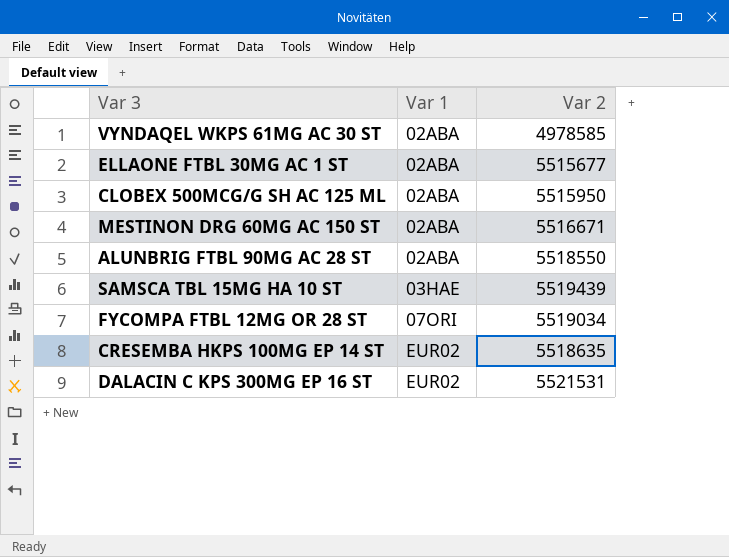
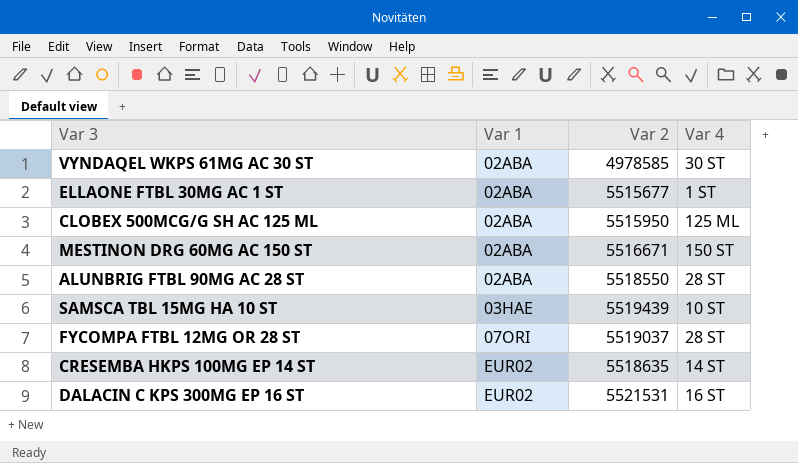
column Var 4 | position: none -> 4
FYCOMPA FTBL 12MG OR 28 ST | Var 2: 5519034 -> 5519037

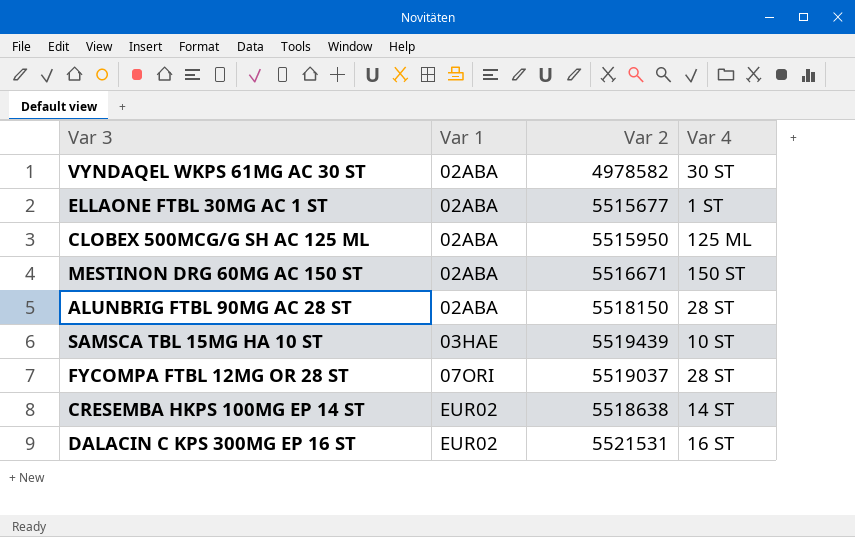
VYNDAQEL WKPS 61MG AC 30 ST | Var 2: 4978585 -> 4978582
ALUNBRIG FTBL 90MG AC 28 ST | Var 2: 5518550 -> 5518150
CRESEMBA HKPS 100MG EP 14 ST | Var 2: 5518635 -> 5518638

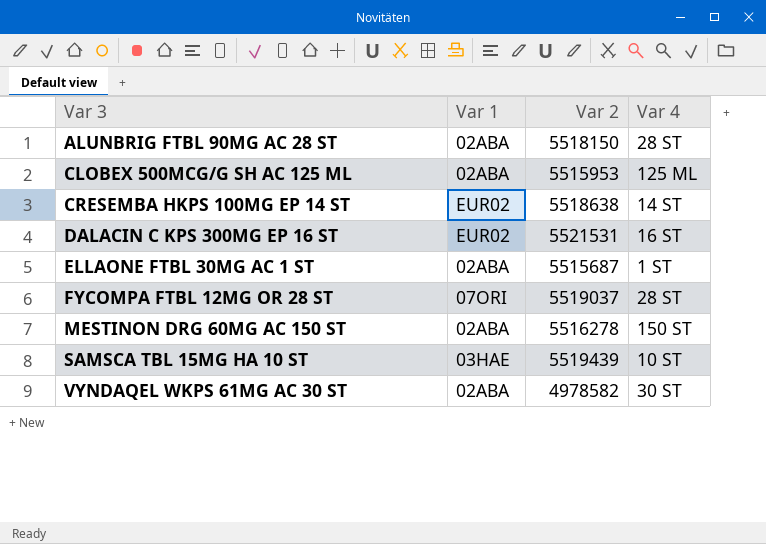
row order: Var 1 ascending -> Var 3 ascending
CLOBEX 500MCG/G SH AC 125 ML | Var 2: 5515950 -> 5515953
ELLAONE FTBL 30MG AC 1 ST | Var 2: 5515677 -> 5515687
MESTINON DRG 60MG AC 150 ST | Var 2: 5516671 -> 5516278

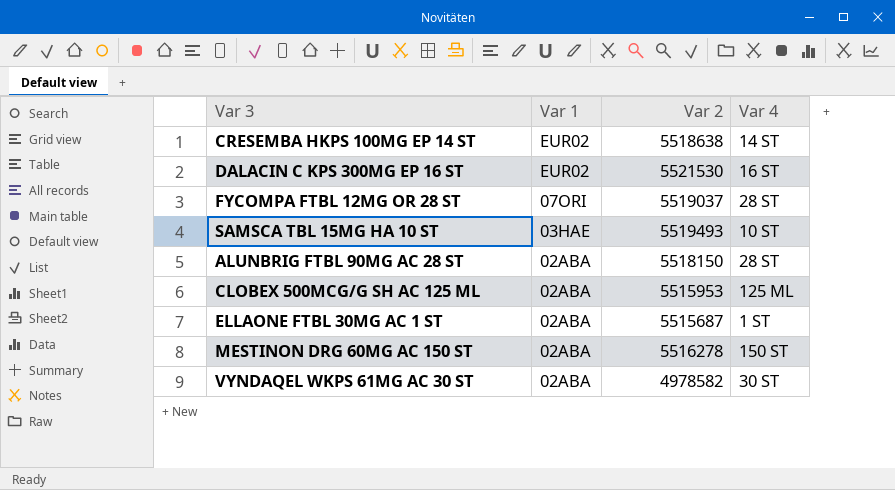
row order: Var 3 ascending -> Var 1 descending
DALACIN C KPS 300MG EP 16 ST | Var 2: 5521531 -> 5521530
SAMSCA TBL 15MG HA 10 ST | Var 2: 5519439 -> 5519493

